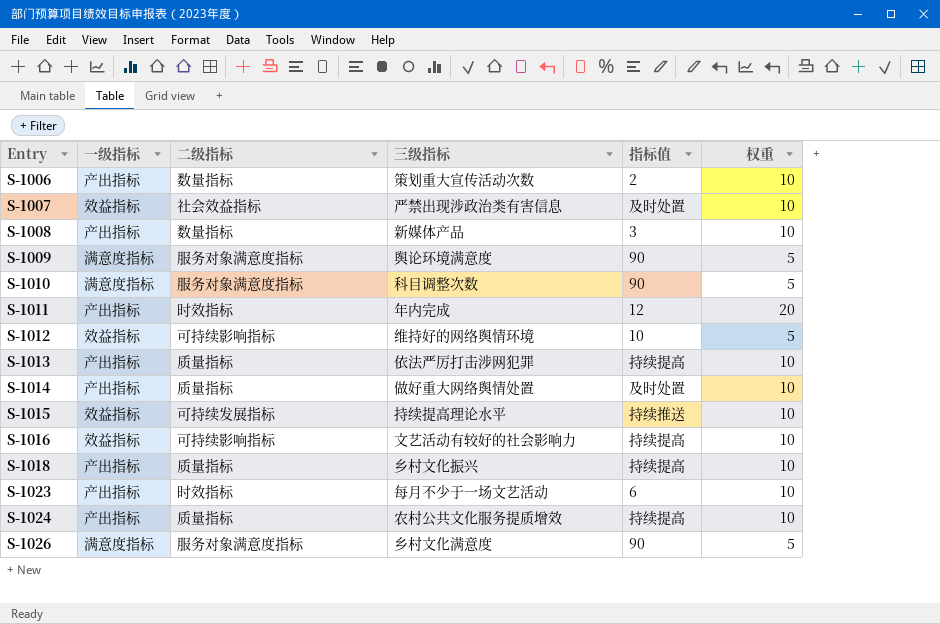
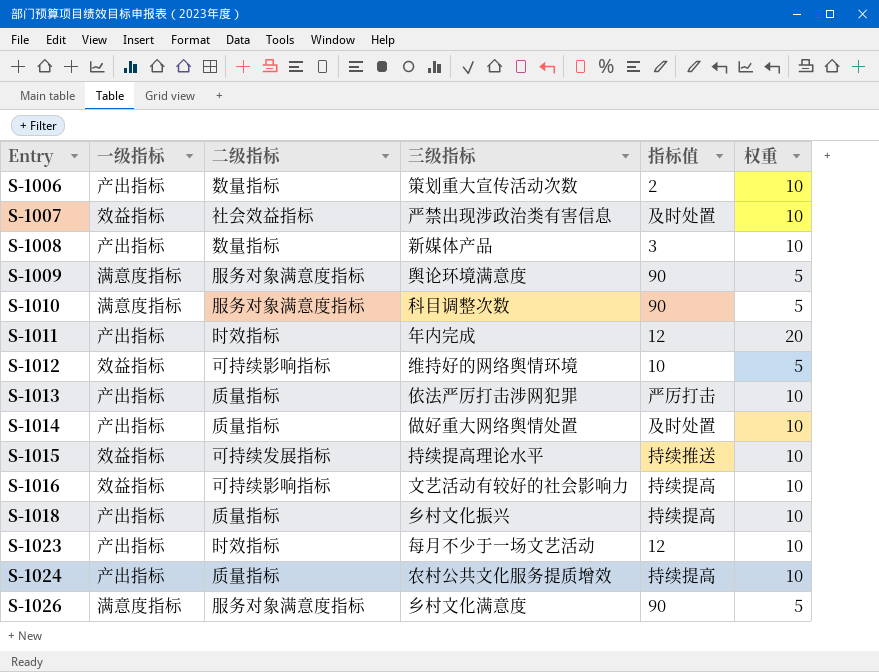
S-1013 | 指标值: 持续提高 -> 严厉打击
S-1023 | 指标值: 6 -> 12

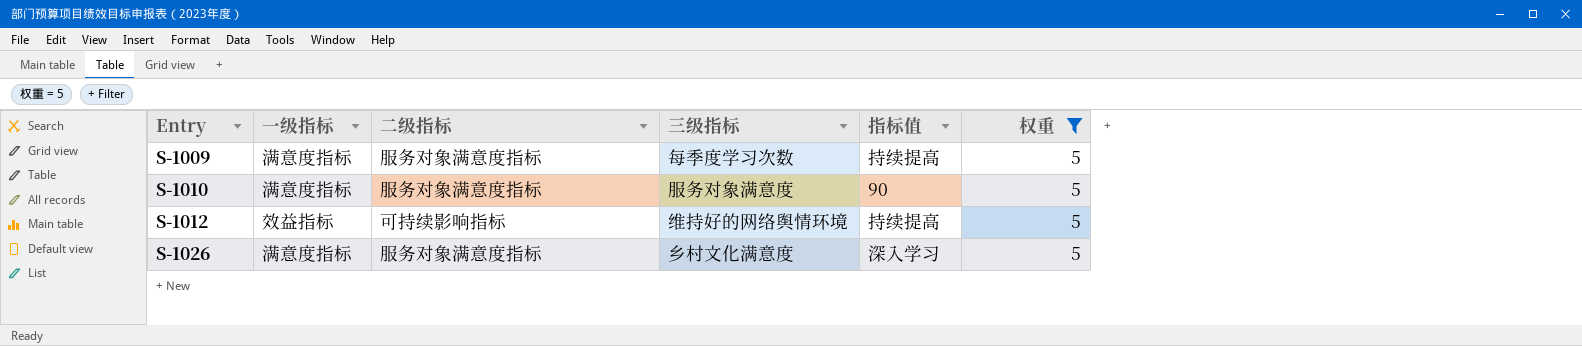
filter: none -> 权重 = 5
S-1009 | 三级指标: 舆论环境满意度 -> 每季度学习次数
S-1009 | 指标值: 90 -> 持续提高
S-1010 | 三级指标: 科目调整次数 -> 服务对象满意度
S-1012 | 指标值: 10 -> 持续提高
S-1026 | 指标值: 90 -> 深入学习

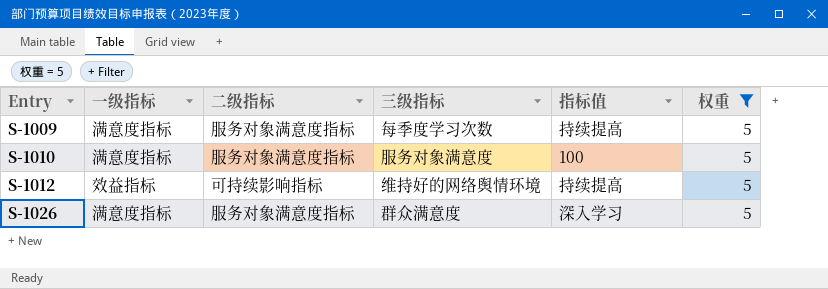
S-1010 | 指标值: 90 -> 100
S-1026 | 三级指标: 乡村文化满意度 -> 群众满意度

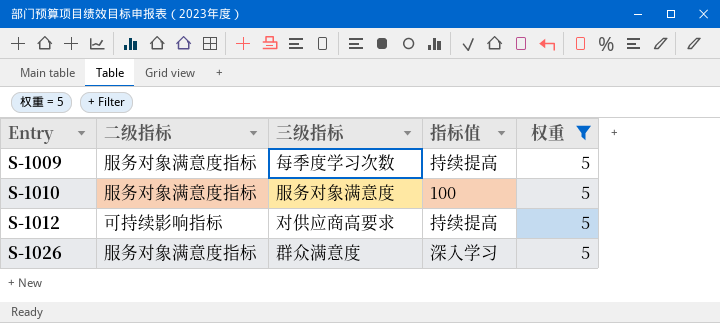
column 一级指标 | position: 2 -> none
S-1012 | 三级指标: 维持好的网络舆情环境 -> 对供应商高要求

